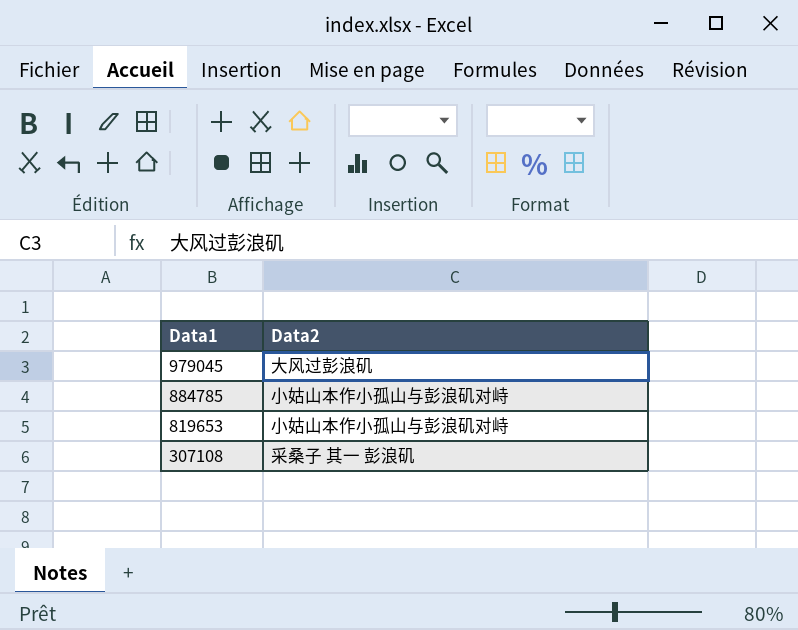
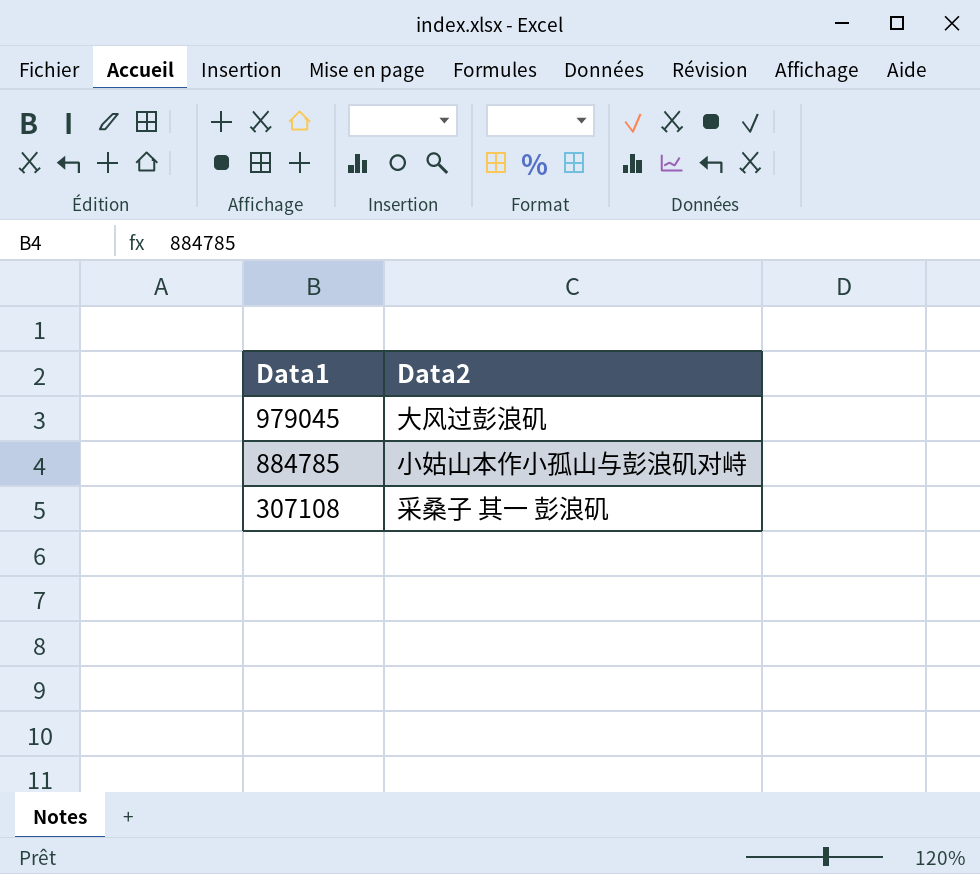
row 819653: 小姑山本作小孤山与彭浪矶对峙 -> none

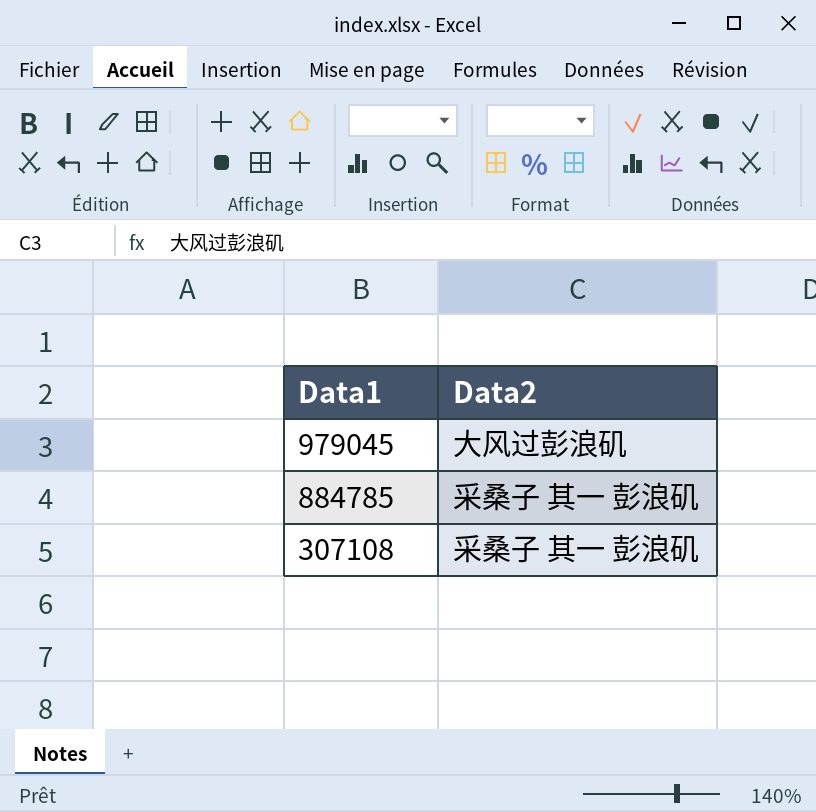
884785 | Data2: 小姑山本作小孤山与彭浪矶对峙 -> 采桑子 其一 彭浪矶

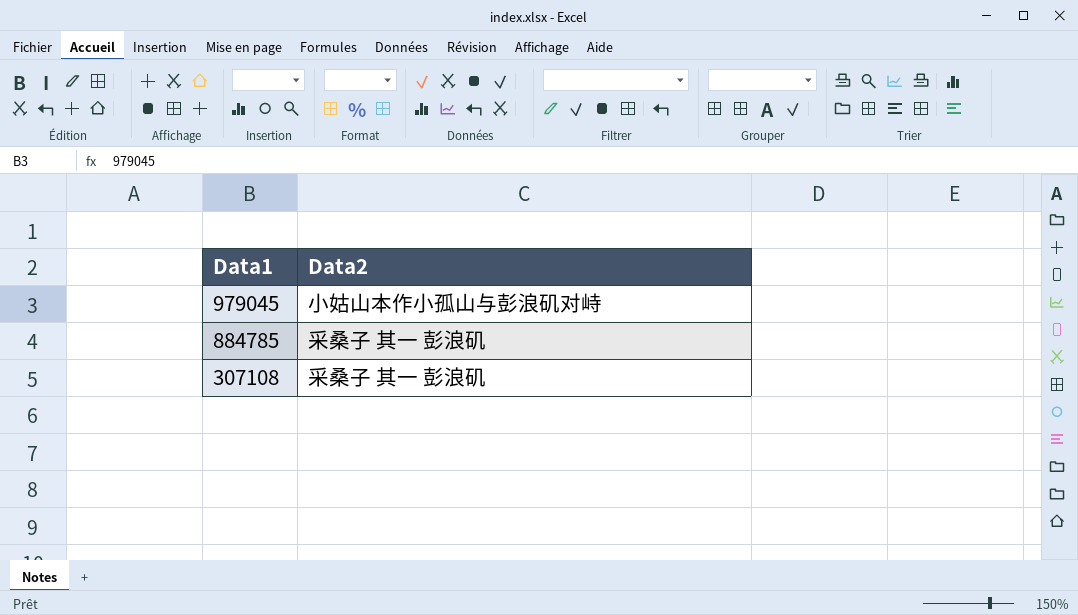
979045 | Data2: 大风过彭浪矶 -> 小姑山本作小孤山与彭浪矶对峙

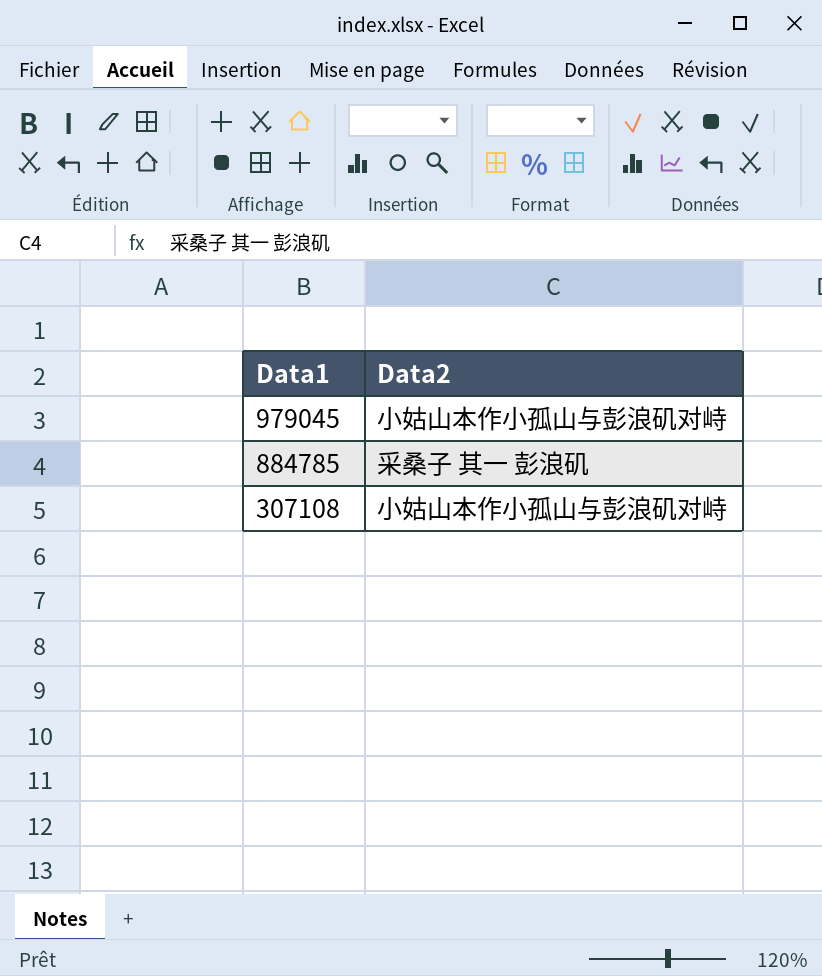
307108 | Data2: 采桑子 其一 彭浪矶 -> 小姑山本作小孤山与彭浪矶对峙

